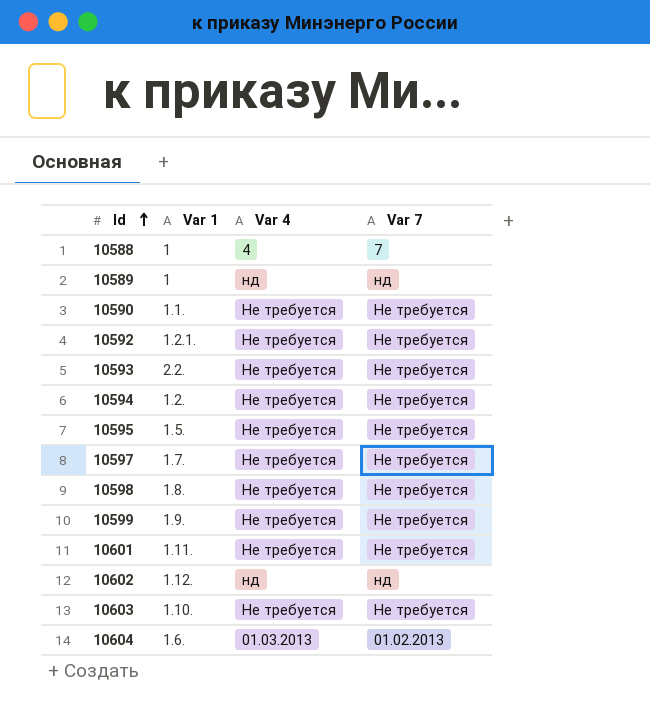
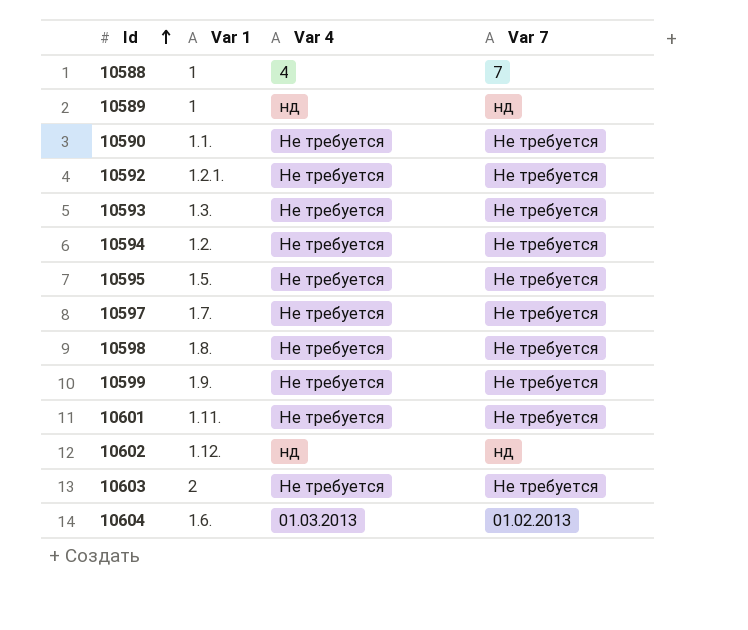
10593 | Var 1: 2.2. -> 1.3.
10603 | Var 1: 1.10. -> 2

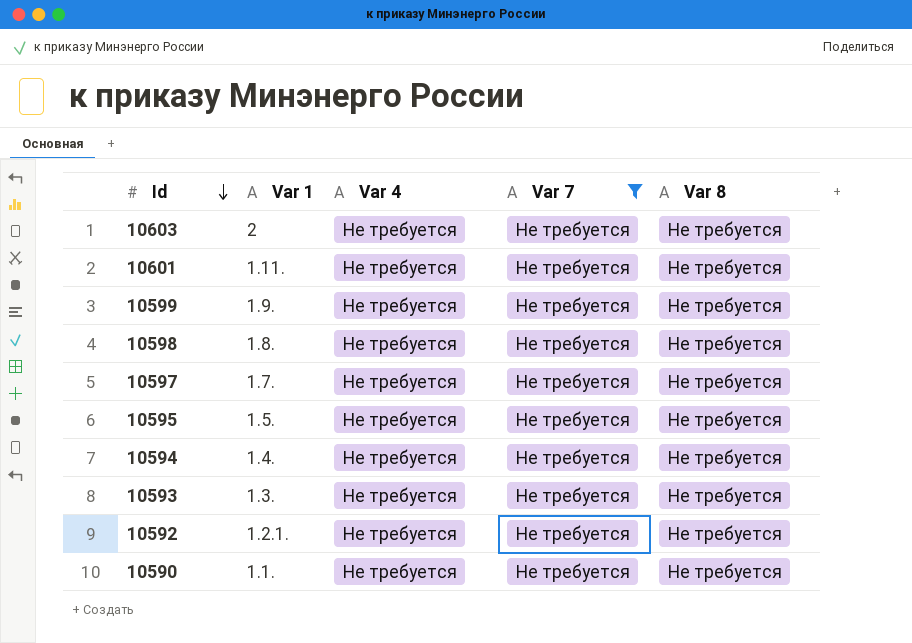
filter: none -> Var 7 = Не требуется
row order: Id ascending -> Id descending
column Var 8 | position: none -> 5
10594 | Var 1: 1.2. -> 1.4.

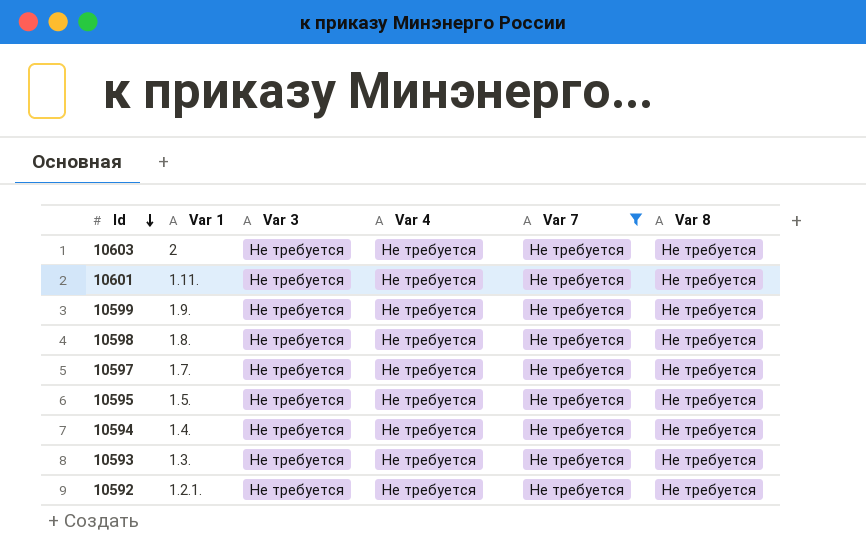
column Var 3 | position: none -> 3
row 10590: 1.1. | Не требуется | Не требуется | Не требуется -> none

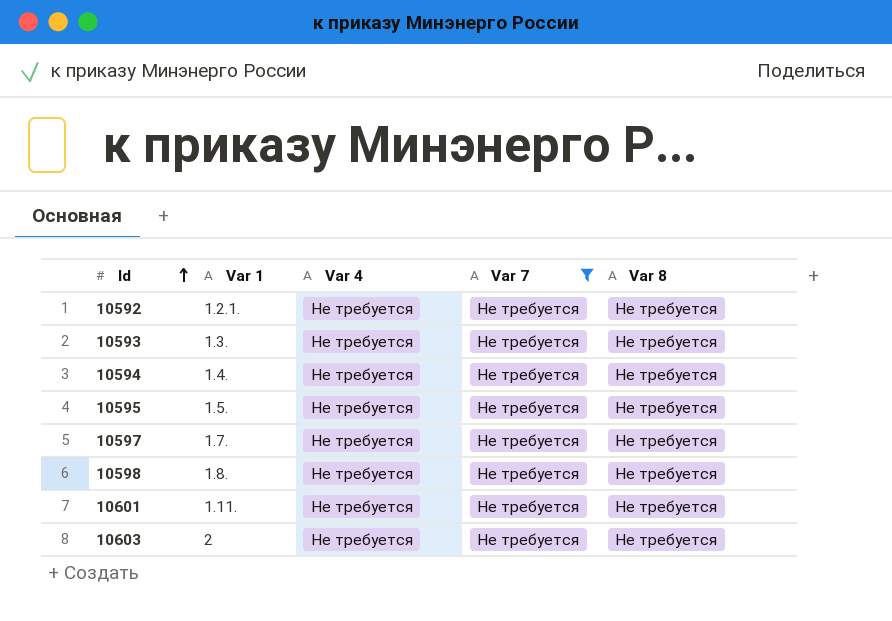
row order: Id descending -> Id ascending
column Var 3 | position: 3 -> none
row 10599: 1.9. | Не требуется | Не требуется | Не требуется | Не требуется -> none

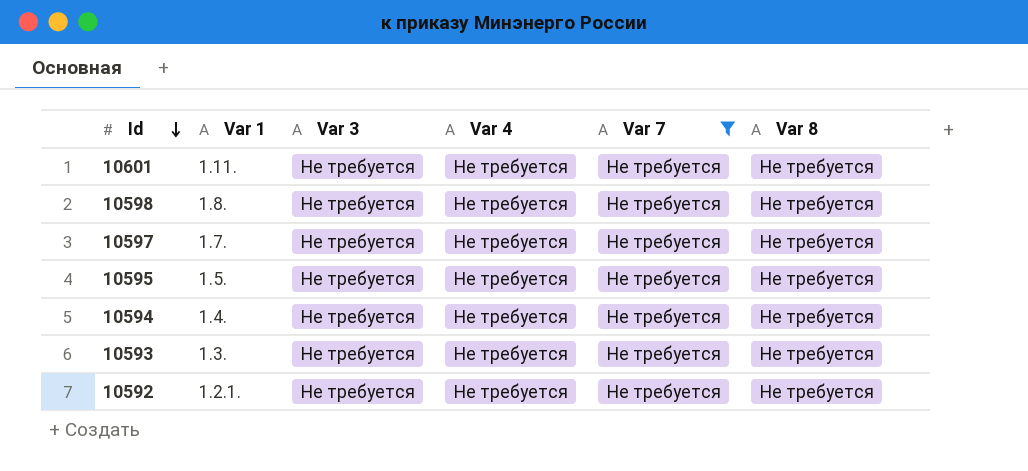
row order: Id ascending -> Id descending
column Var 3 | position: none -> 3
row 10603: 2 | Не требуется | Не требуется | Не требуется -> none

